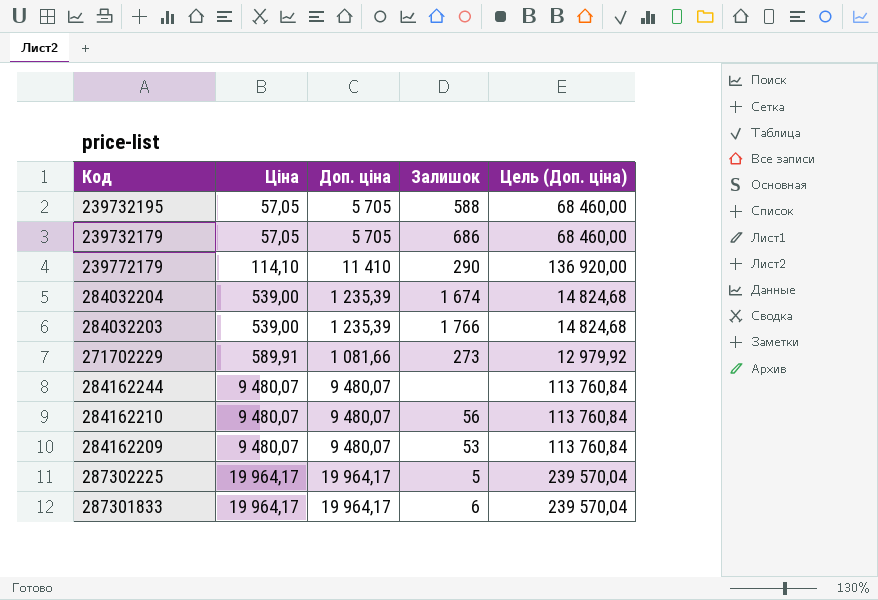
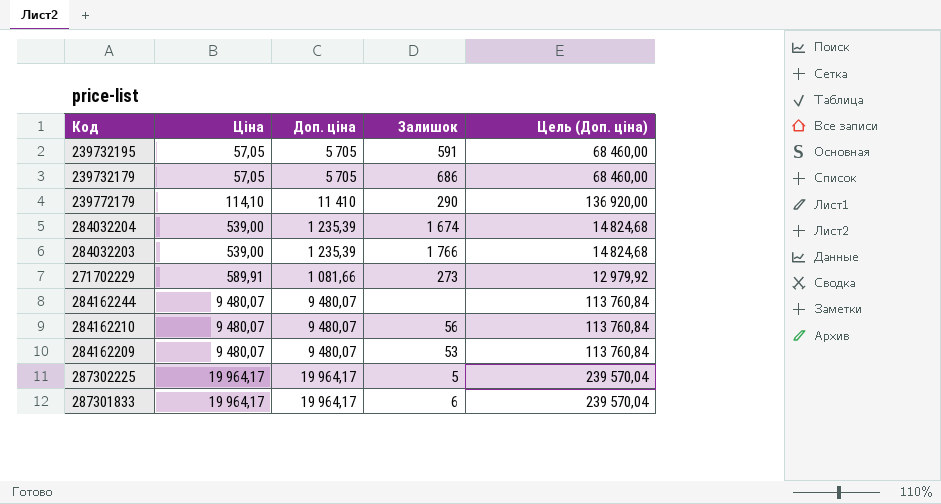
239732195 | Залишок: 588 -> 591

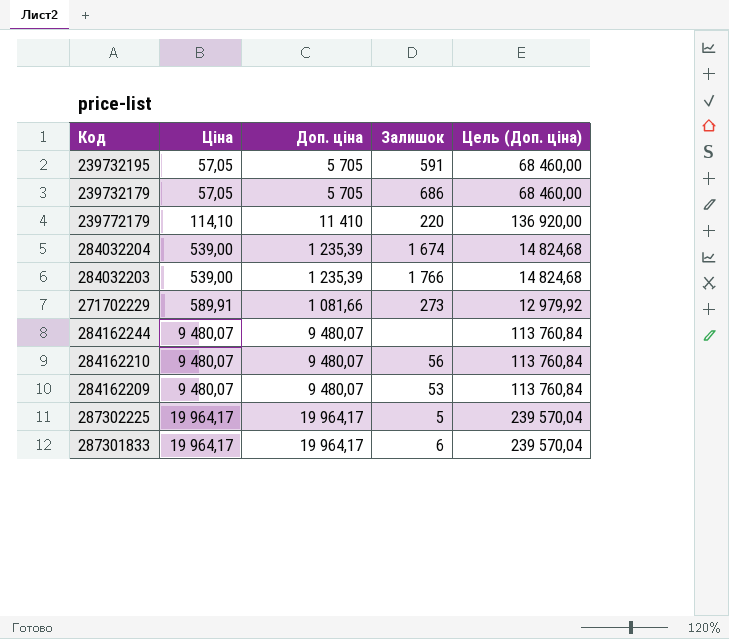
239772179 | Залишок: 290 -> 220

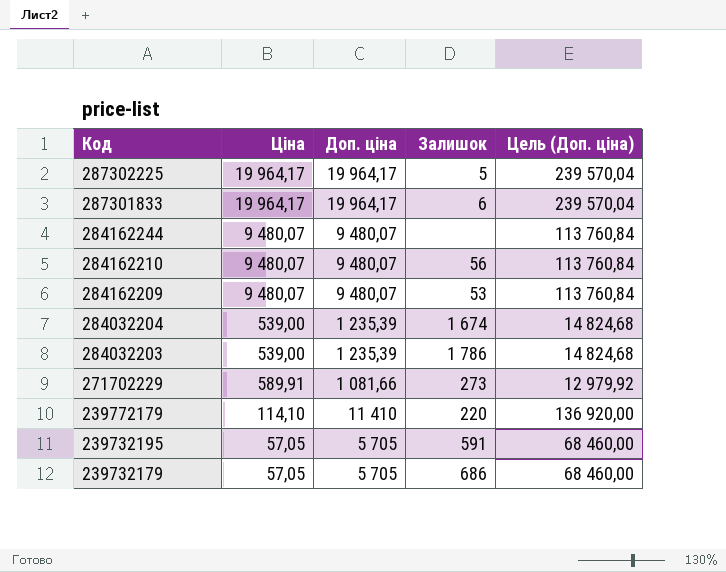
row order: Ціна ascending -> Код descending
284032203 | Залишок: 1 766 -> 1 786

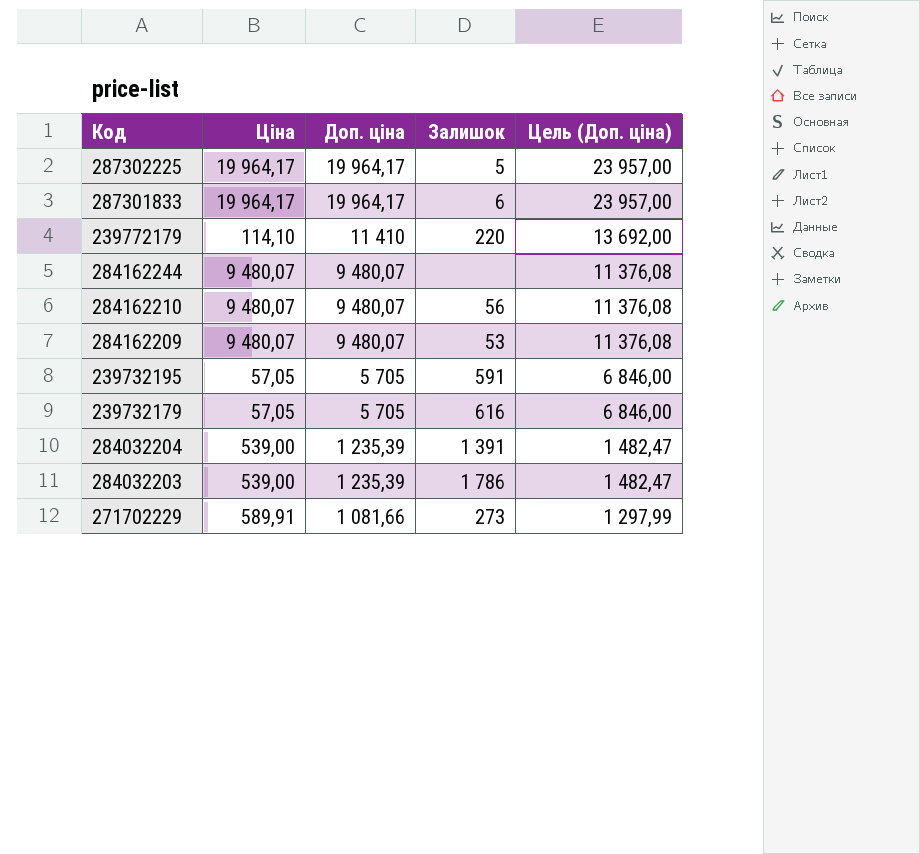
row order: Код descending -> Доп. ціна descending
column Цель (Доп. ціна) | formula: [Доп. ціна] * 12 -> [Доп. ціна] * 1,2
239732179 | Залишок: 686 -> 616
284032204 | Залишок: 1 674 -> 1 391

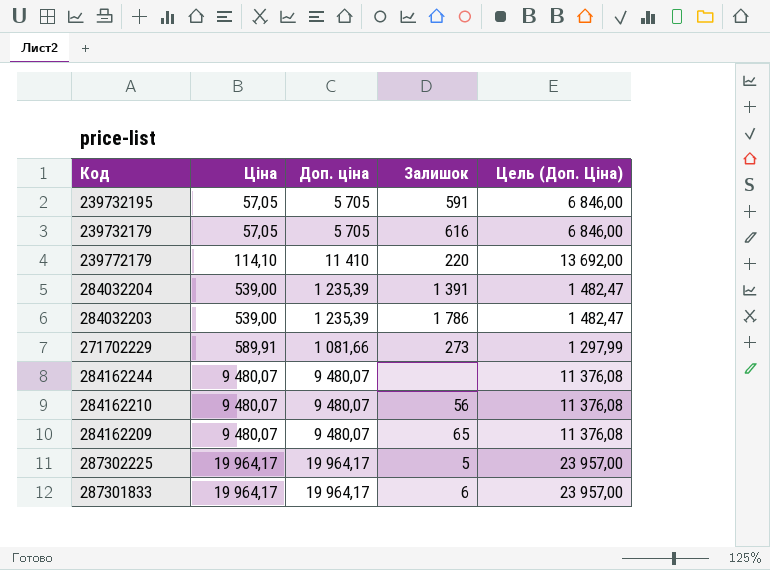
row order: Доп. ціна descending -> Ціна ascending
column name: Цель (Доп. ціна) -> Цель (Доп. Ціна)
284162209 | Залишок: 53 -> 65

